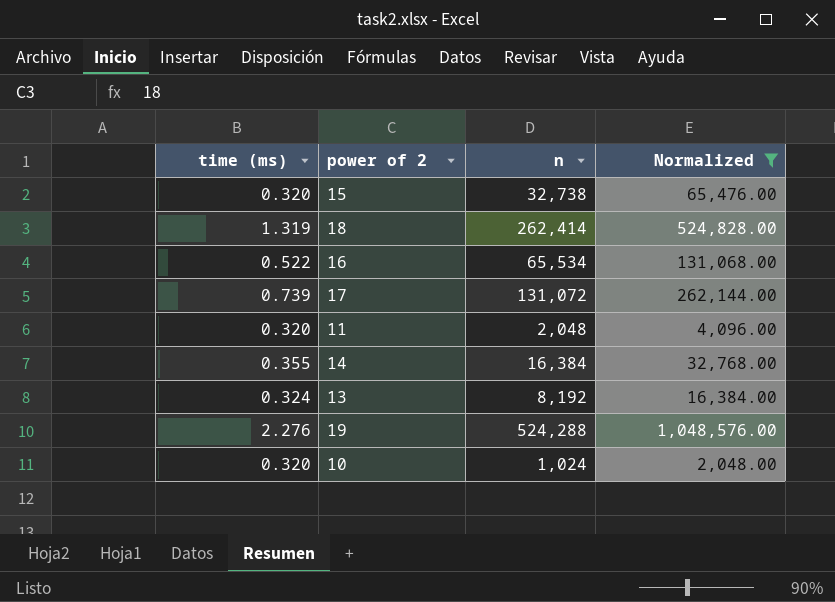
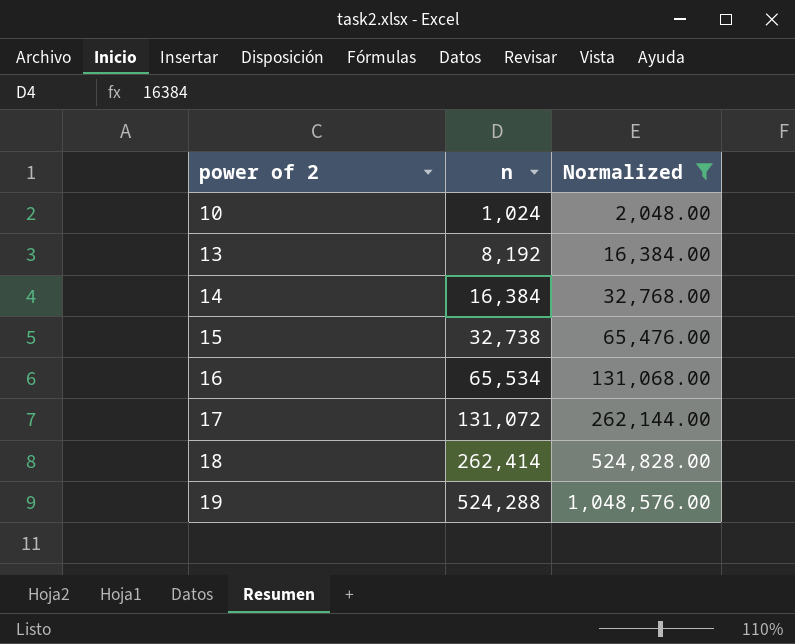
row order: none -> power of 2 ascending
column time (ms) | position: 1 -> none
row 11: 0.320 | 2,048 | 4,096.00 -> none

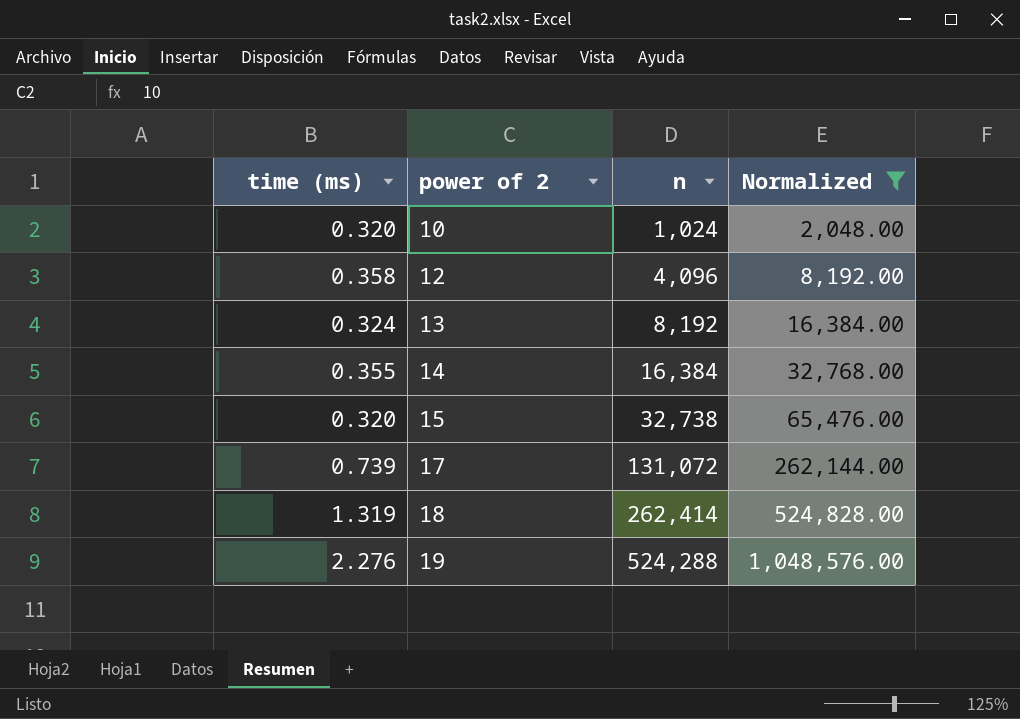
column time (ms) | position: none -> 1
row 16: 65,534 | 131,068.00 -> none
row 12: none -> 0.358 | 4,096 | 8,192.00

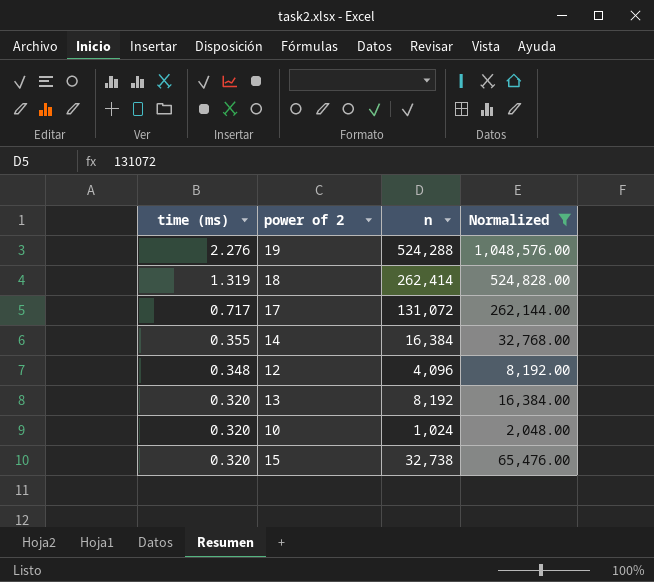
row order: power of 2 ascending -> time (ms) descending
17 | time (ms): 0.739 -> 0.717
12 | time (ms): 0.358 -> 0.348
13 | time (ms): 0.324 -> 0.320

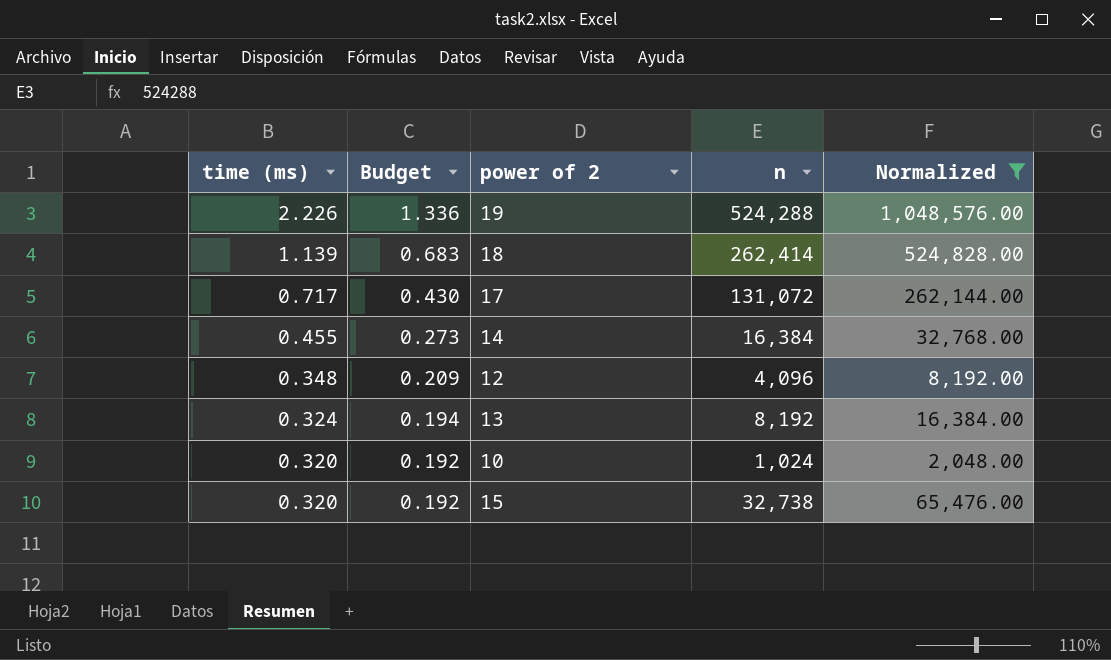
column Budget | formula: none -> [time (ms)] * 0.6
19 | time (ms): 2.276 -> 2.226
18 | time (ms): 1.319 -> 1.139
14 | time (ms): 0.355 -> 0.455
13 | time (ms): 0.320 -> 0.324

